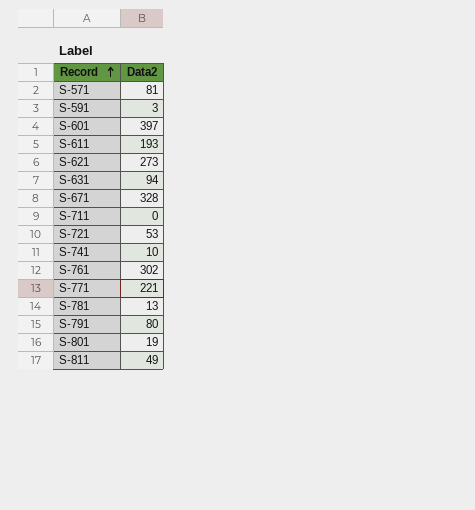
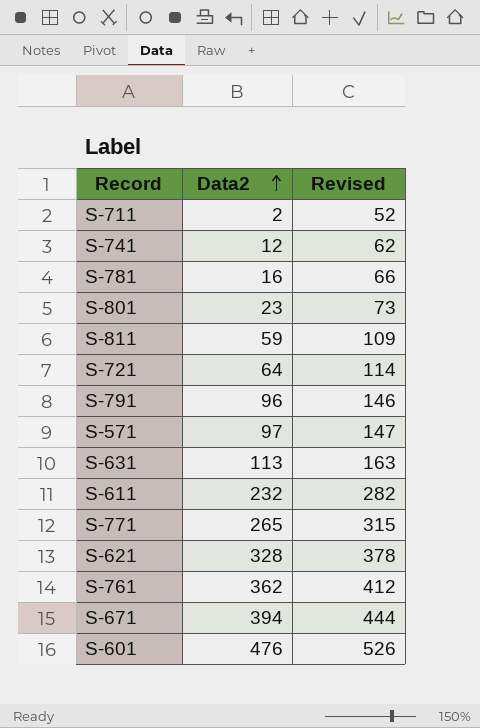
row order: Record ascending -> Data2 ascending
column Revised | formula: none -> [Data2] + 50
row S-591: 3 -> none
S-711 | Data2: 0 -> 2
S-741 | Data2: 10 -> 12
S-781 | Data2: 13 -> 16
S-801 | Data2: 19 -> 23
S-811 | Data2: 49 -> 59
S-721 | Data2: 53 -> 64
S-791 | Data2: 80 -> 96
S-571 | Data2: 81 -> 97
S-631 | Data2: 94 -> 113
S-611 | Data2: 193 -> 232
S-771 | Data2: 221 -> 265
S-621 | Data2: 273 -> 328
S-761 | Data2: 302 -> 362
S-671 | Data2: 328 -> 394
S-601 | Data2: 397 -> 476

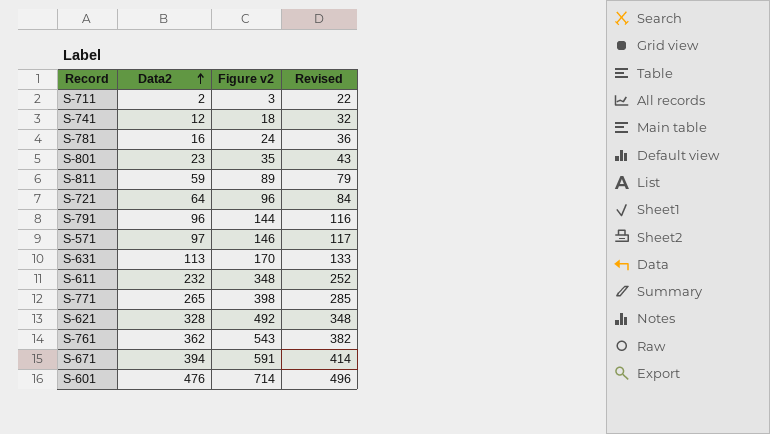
column Figure v2 | formula: none -> [Data2] * 1.5
column Revised | formula: [Data2] + 50 -> [Data2] + 20

